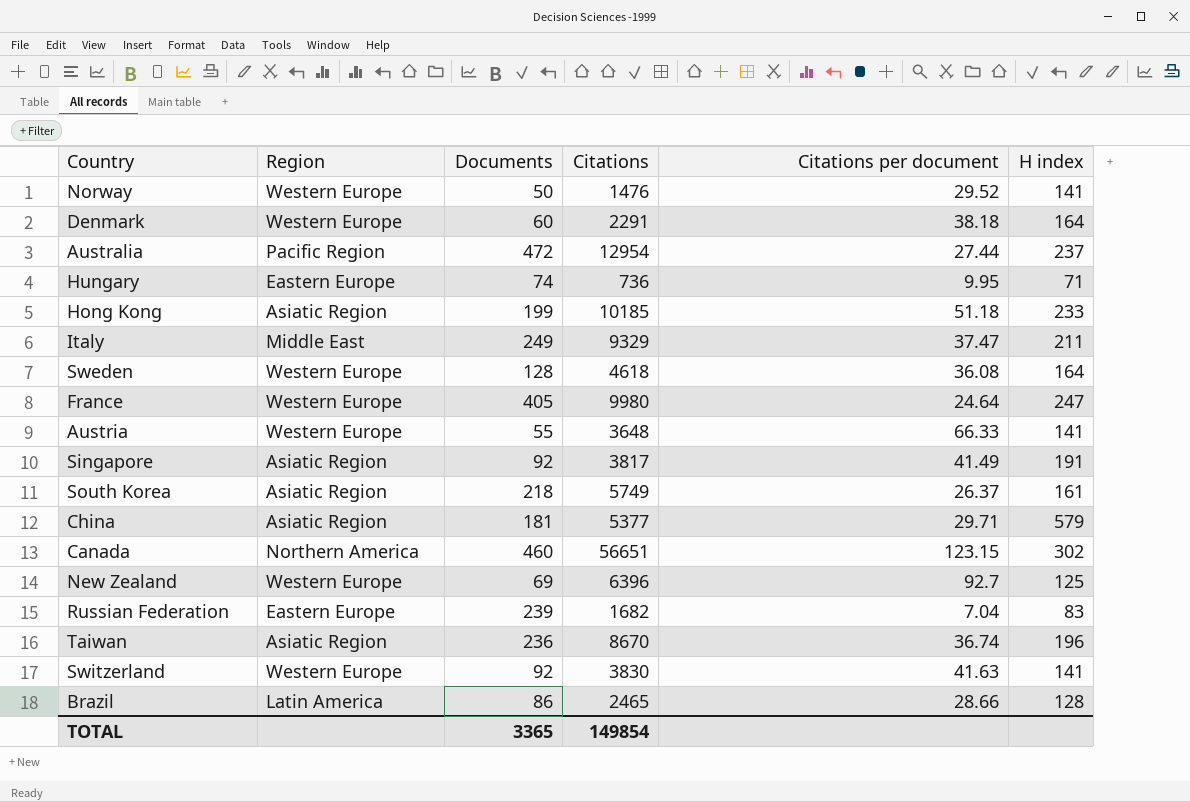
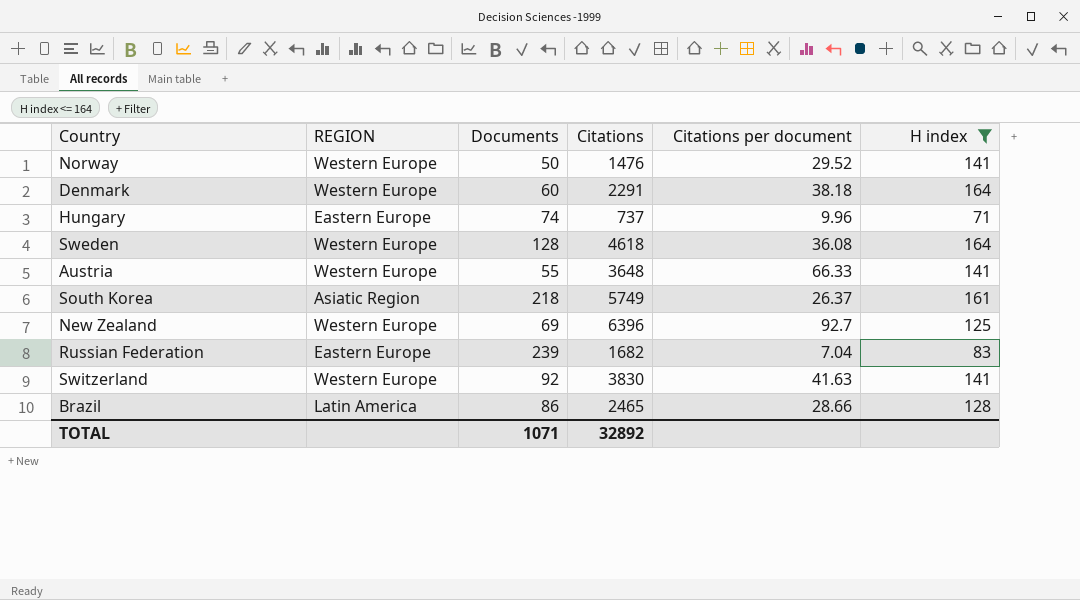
filter: none -> H index <= 164
column name: Region -> REGION
Hungary | Citations: 736 -> 737
Hungary | Citations per document: 9.95 -> 9.96
TOTAL | Documents: 3365 -> 1071
TOTAL | Citations: 149854 -> 32892

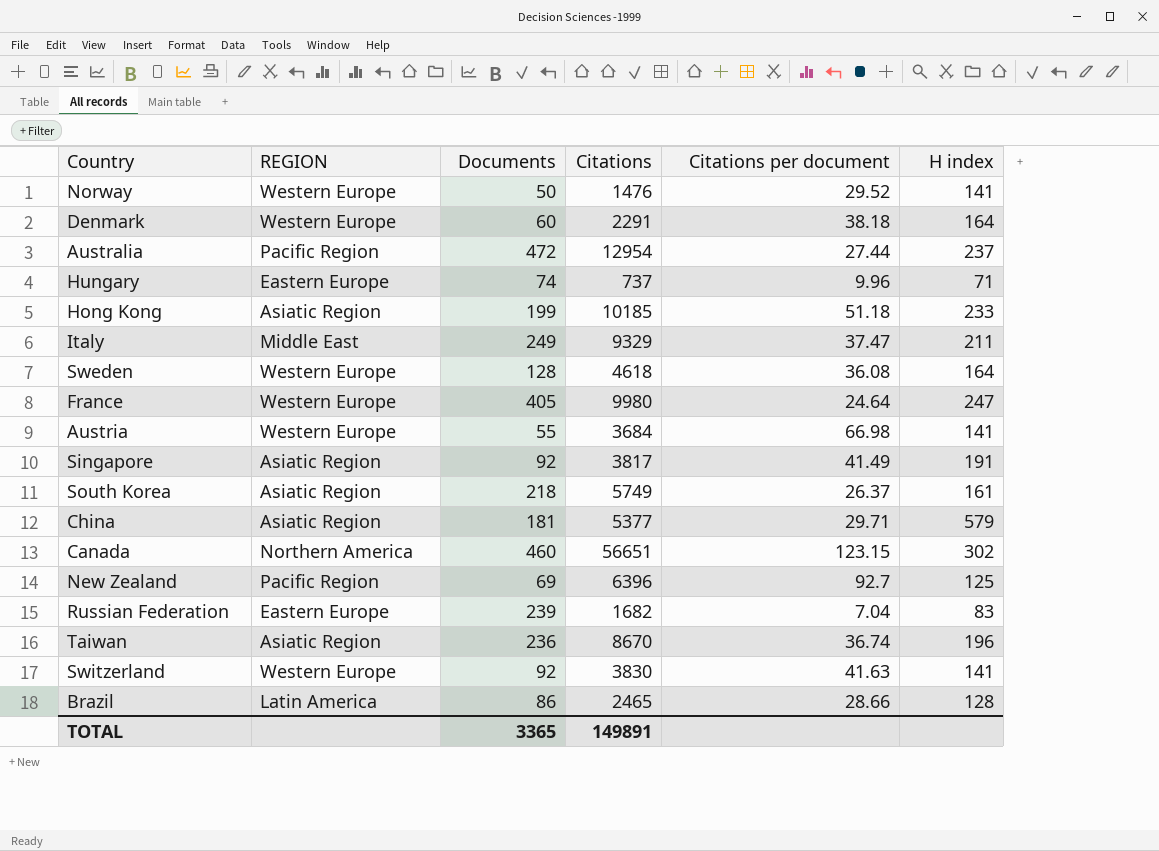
filter: H index <= 164 -> none
Austria | Citations: 3648 -> 3684
Austria | Citations per document: 66.33 -> 66.98
New Zealand | REGION: Western Europe -> Pacific Region
TOTAL | Documents: 1071 -> 3365
TOTAL | Citations: 32892 -> 149891

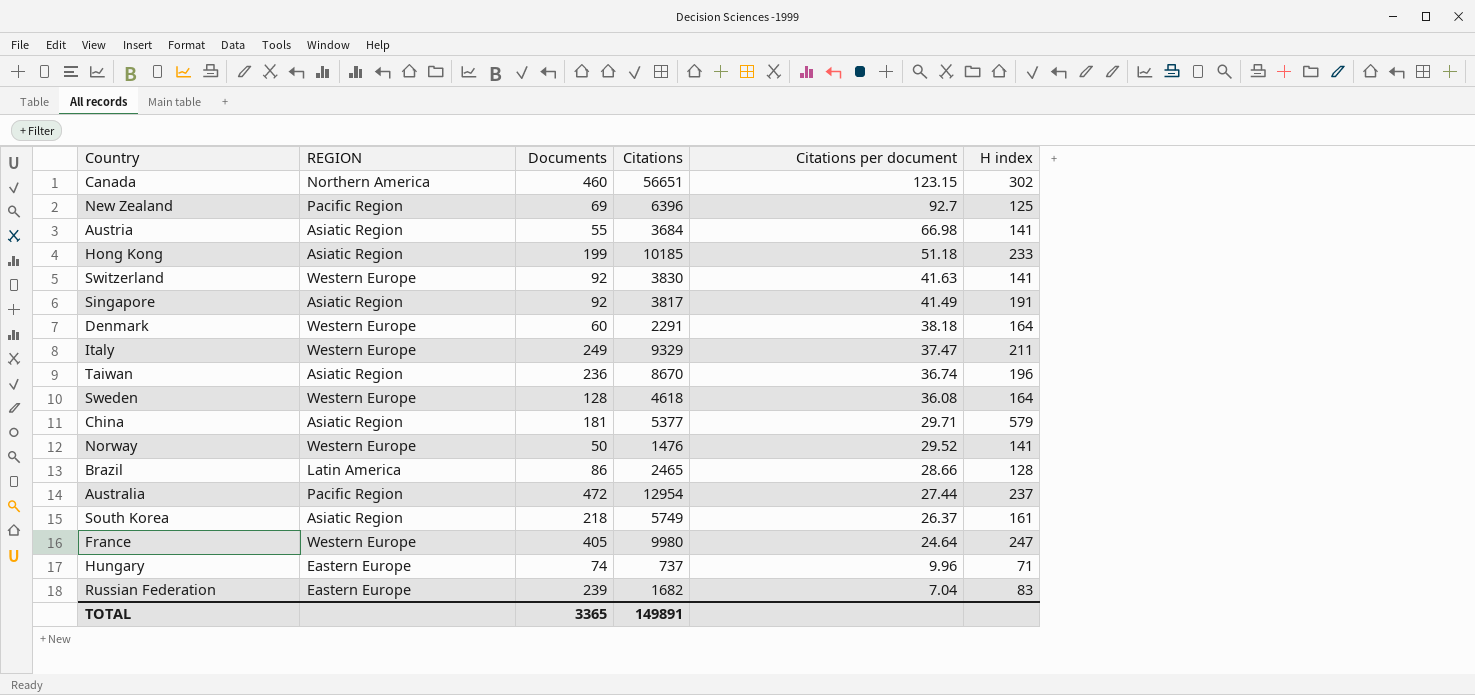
row order: none -> Citations per document descending
Austria | REGION: Western Europe -> Asiatic Region
Italy | REGION: Middle East -> Western Europe

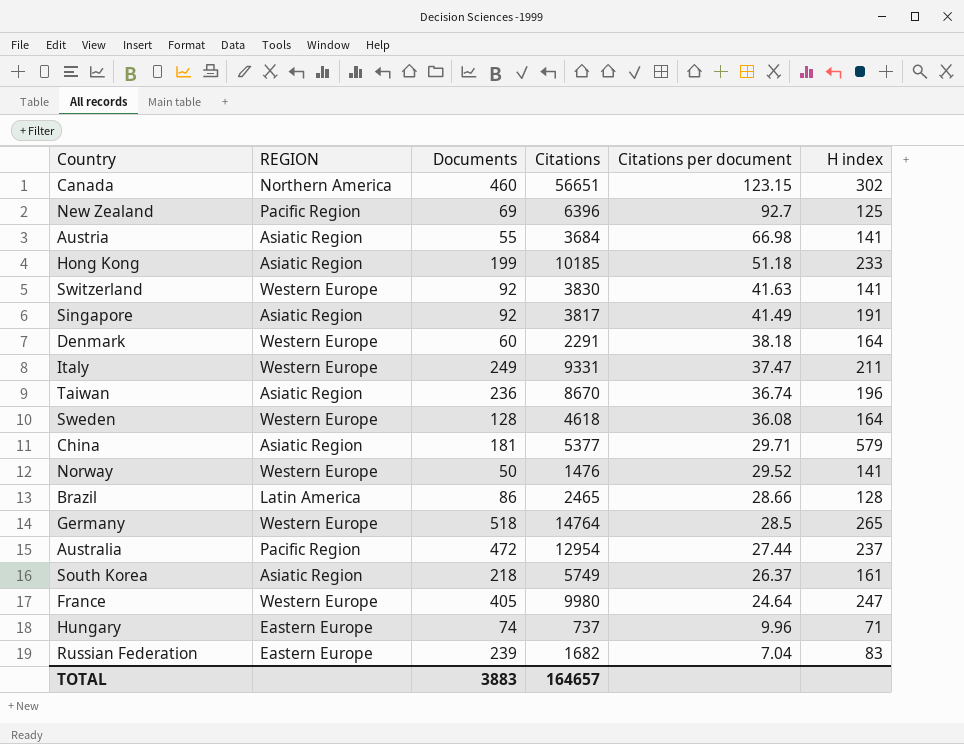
Italy | Citations: 9329 -> 9331
row Germany: none -> Western Europe | 518 | 14764 | 28.5 | 265
TOTAL | Documents: 3365 -> 3883
TOTAL | Citations: 149891 -> 164657

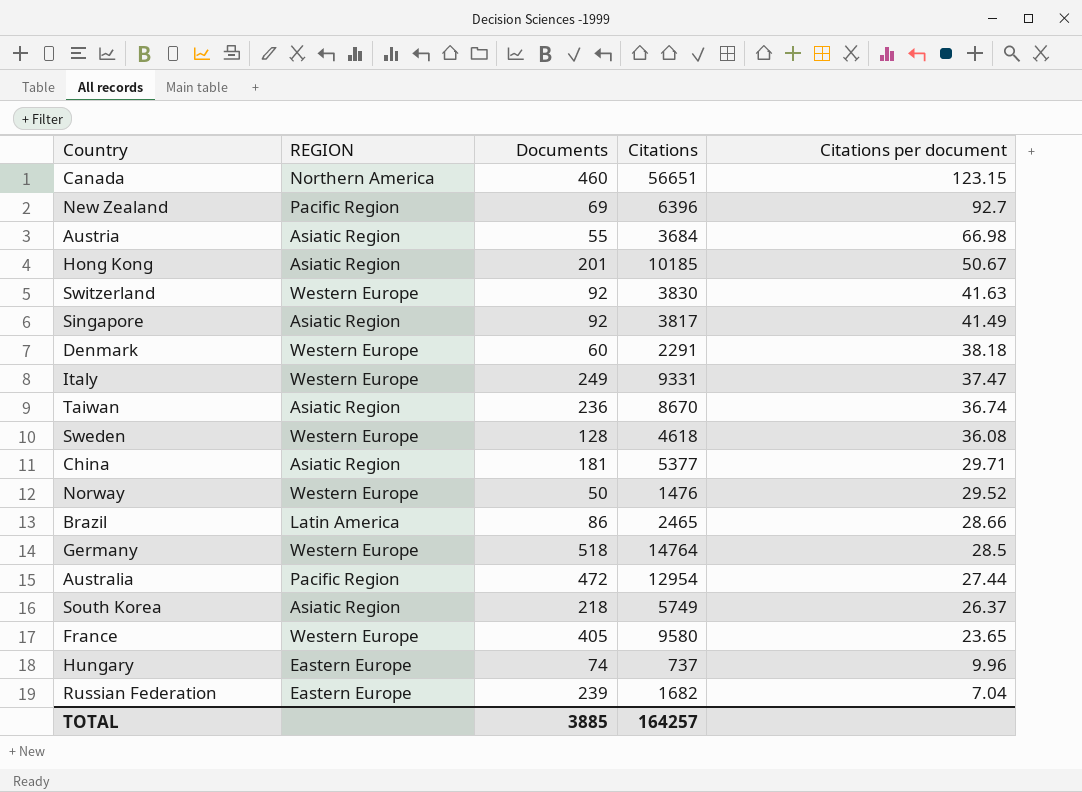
column H index | position: 6 -> none
Hong Kong | Documents: 199 -> 201
Hong Kong | Citations per document: 51.18 -> 50.67
France | Citations: 9980 -> 9580
France | Citations per document: 24.64 -> 23.65
TOTAL | Documents: 3883 -> 3885
TOTAL | Citations: 164657 -> 164257

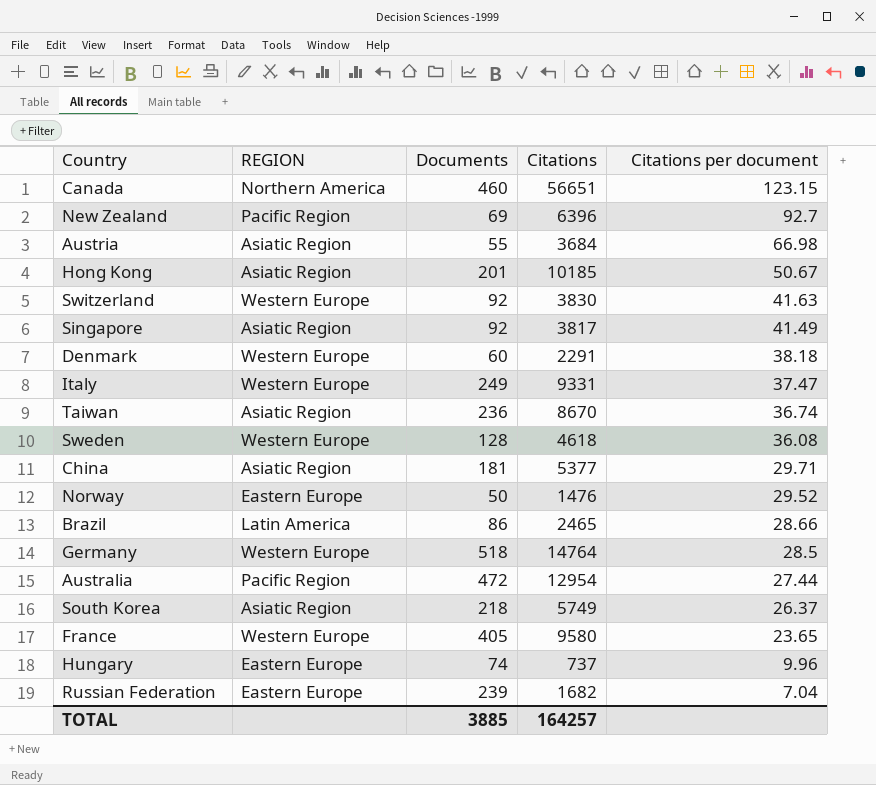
Norway | REGION: Western Europe -> Eastern Europe

